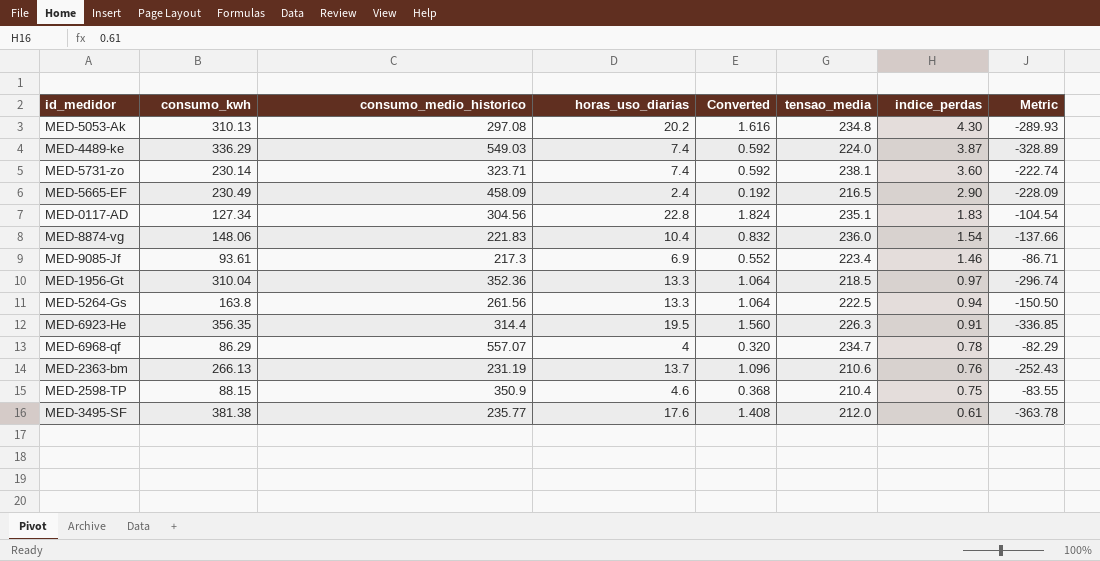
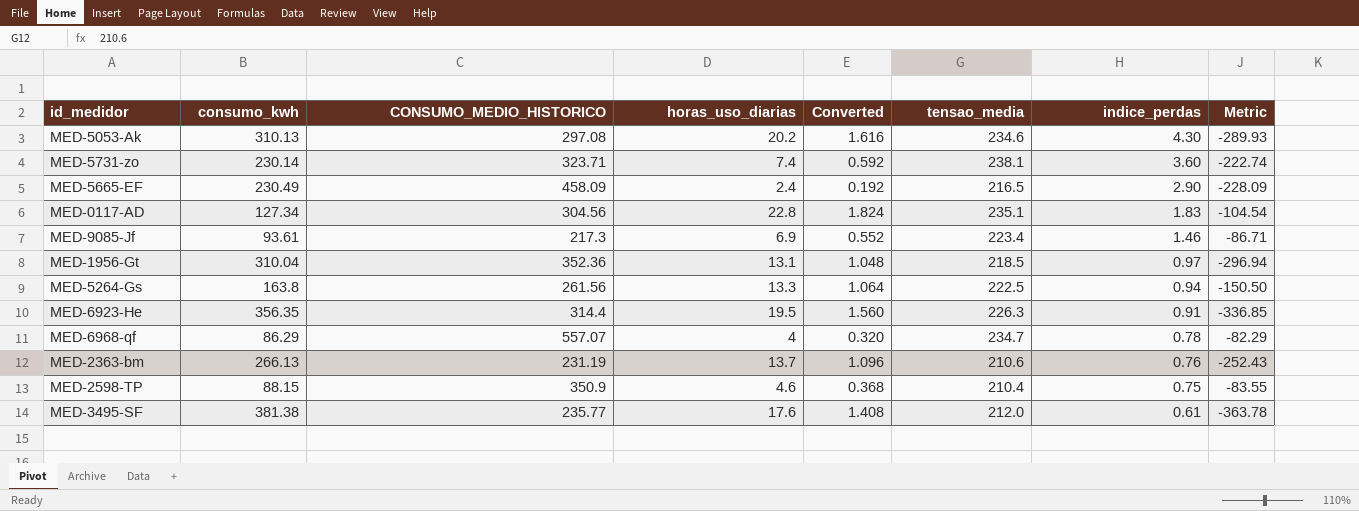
column name: consumo_medio_historico -> CONSUMO_MEDIO_HISTORICO
row MED-4489-ke: 336.29 | 549.03 | 7.4 | 0.592 | 224.0 | 3.87 | -328.89 -> none
row MED-8874-vg: 148.06 | 221.83 | 10.4 | 0.832 | 236.0 | 1.54 | -137.66 -> none
MED-5053-Ak | tensao_media: 234.8 -> 234.6
MED-1956-Gt | horas_uso_diarias: 13.3 -> 13.1
MED-1956-Gt | Converted: 1.064 -> 1.048
MED-1956-Gt | Metric: -296.74 -> -296.94

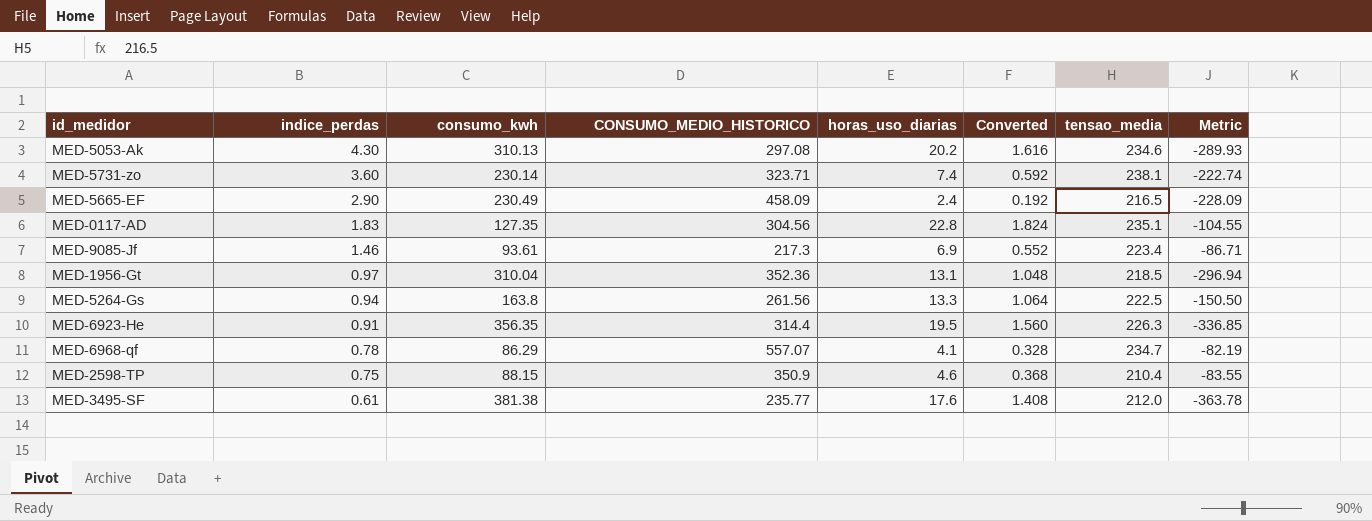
column indice_perdas | position: 7 -> 2
row MED-2363-bm: 266.13 | 231.19 | 13.7 | 1.096 | 210.6 | 0.76 | -252.43 -> none
MED-0117-AD | consumo_kwh: 127.34 -> 127.35
MED-0117-AD | Metric: -104.54 -> -104.55
MED-6968-qf | horas_uso_diarias: 4 -> 4.1
MED-6968-qf | Converted: 0.320 -> 0.328
MED-6968-qf | Metric: -82.29 -> -82.19

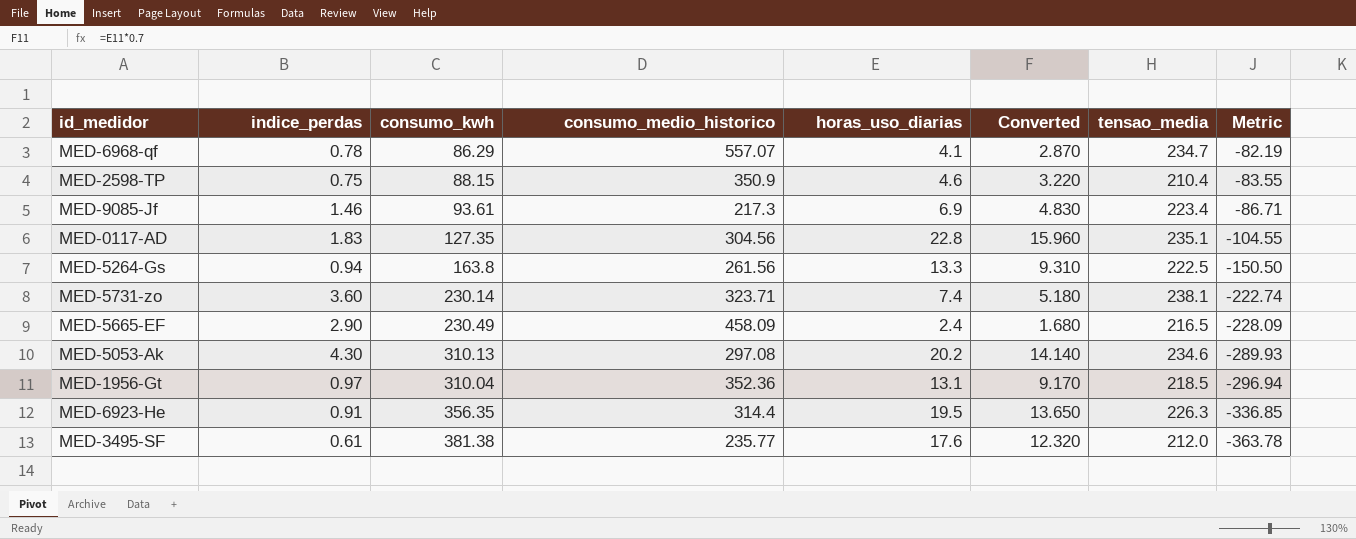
row order: indice_perdas descending -> Metric descending
column name: CONSUMO_MEDIO_HISTORICO -> consumo_medio_historico
column Converted | formula: [horas_uso_diarias] * 0.08 -> [horas_uso_diarias] * 0.7

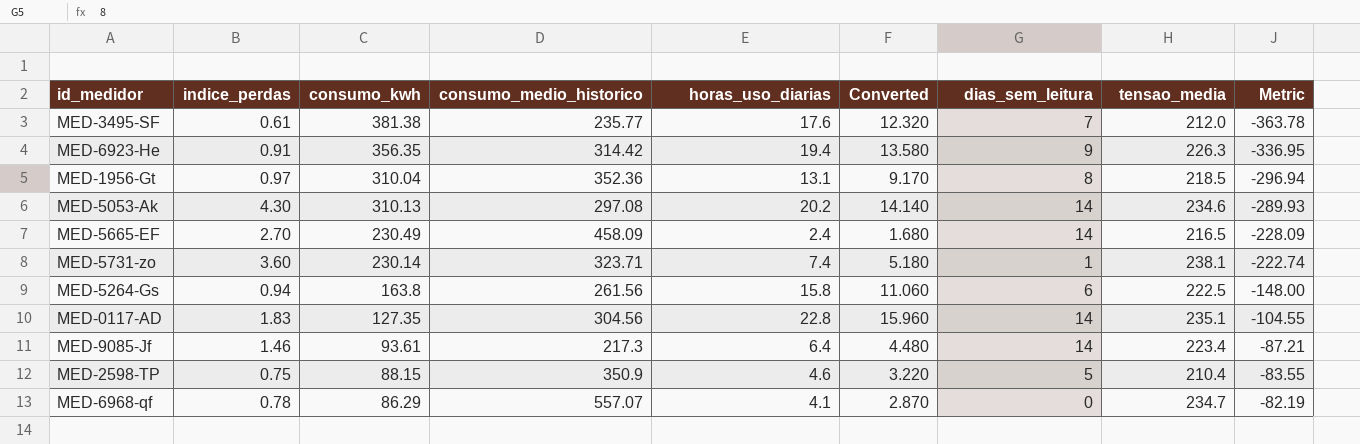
row order: Metric descending -> Metric ascending
column dias_sem_leitura | position: none -> 7
MED-6923-He | consumo_medio_historico: 314.4 -> 314.42
MED-6923-He | horas_uso_diarias: 19.5 -> 19.4
MED-6923-He | Converted: 13.650 -> 13.580
MED-6923-He | Metric: -336.85 -> -336.95
MED-5665-EF | indice_perdas: 2.90 -> 2.70
MED-5264-Gs | horas_uso_diarias: 13.3 -> 15.8
MED-5264-Gs | Converted: 9.310 -> 11.060
MED-5264-Gs | Metric: -150.50 -> -148.00
MED-9085-Jf | horas_uso_diarias: 6.9 -> 6.4
MED-9085-Jf | Converted: 4.830 -> 4.480
MED-9085-Jf | Metric: -86.71 -> -87.21

